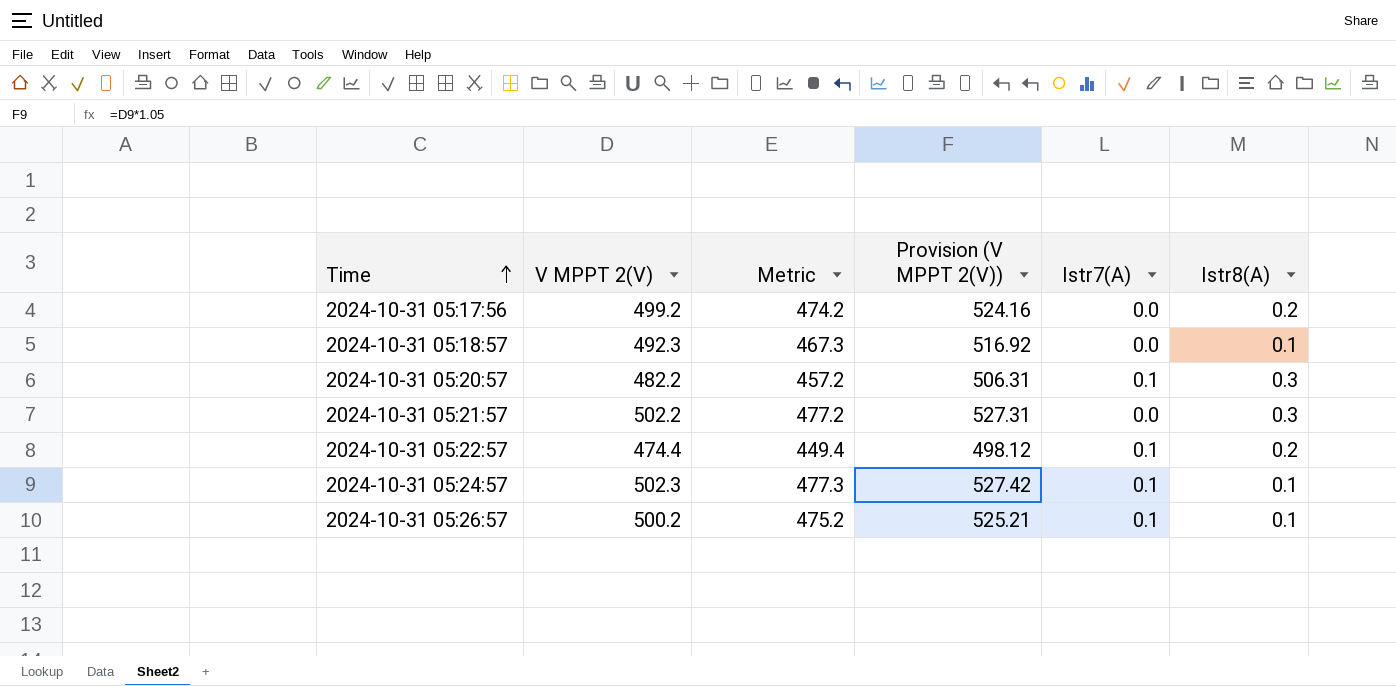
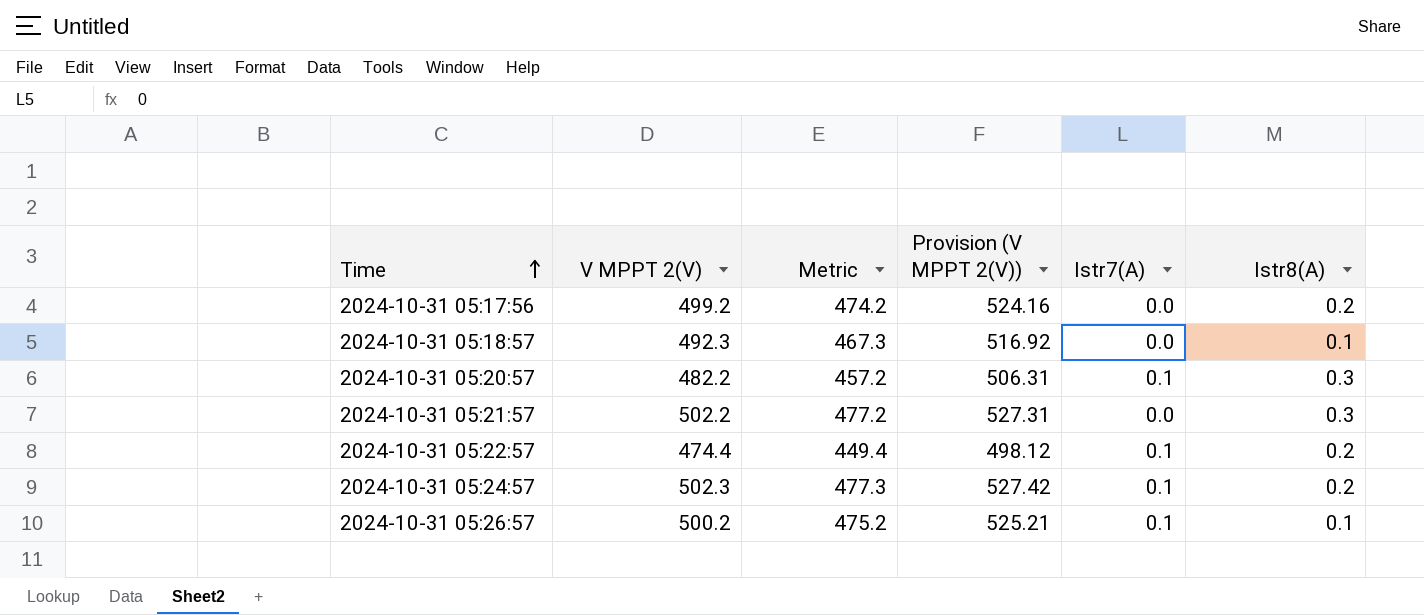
2024-10-31 05:24:57 | Istr8(A): 0.1 -> 0.2

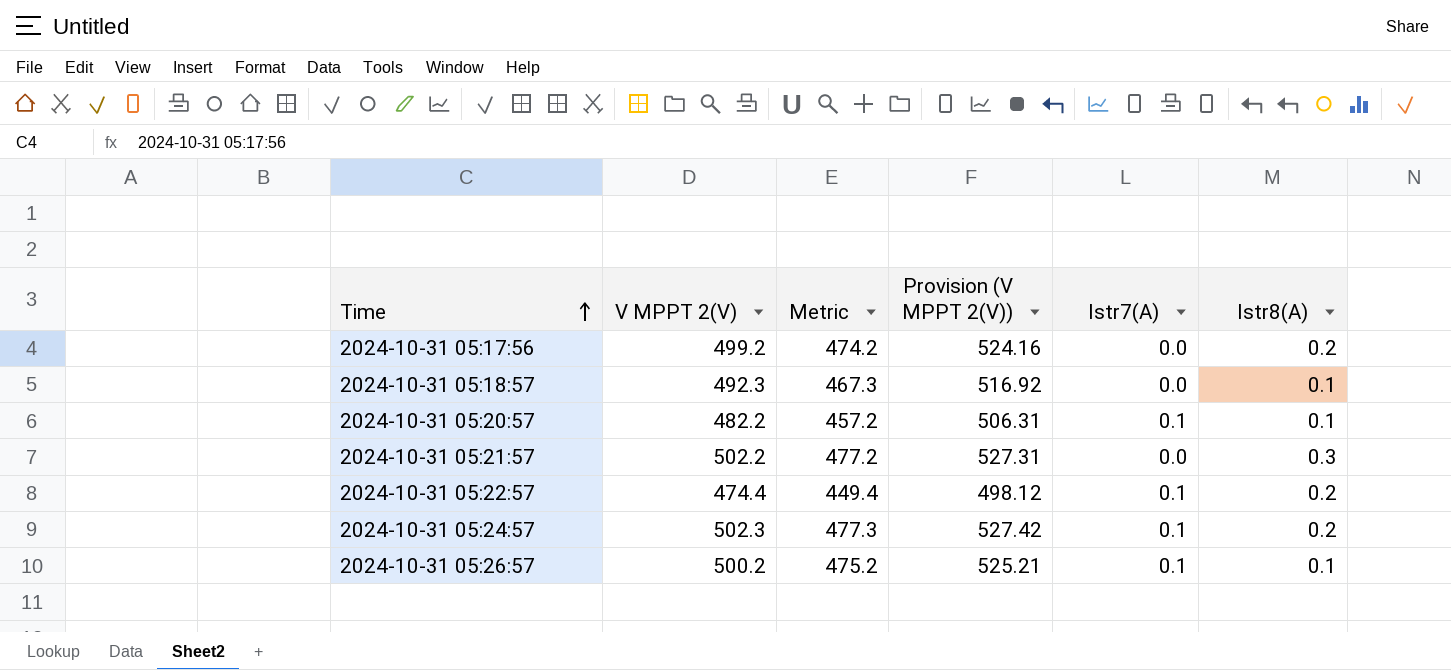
2024-10-31 05:20:57 | Istr8(A): 0.3 -> 0.1

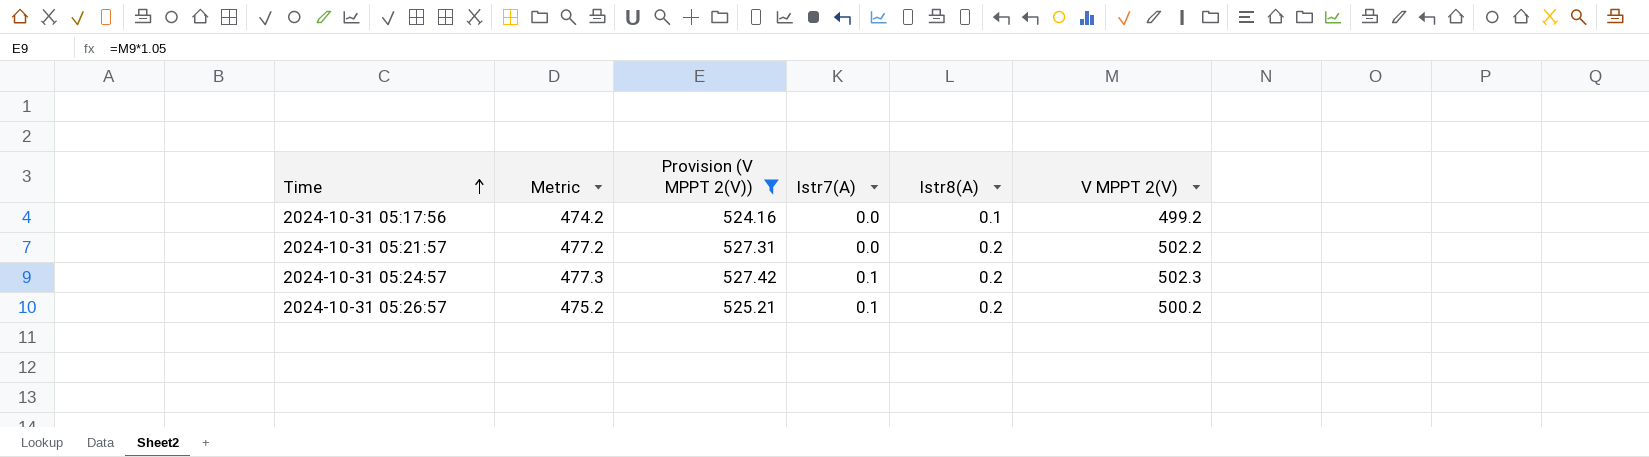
filter: none -> Provision (V MPPT 2(V)) >= 524.16
column V MPPT 2(V) | position: 2 -> 6
2024-10-31 05:17:56 | Istr8(A): 0.2 -> 0.1
2024-10-31 05:21:57 | Istr8(A): 0.3 -> 0.2
2024-10-31 05:26:57 | Istr8(A): 0.1 -> 0.2

